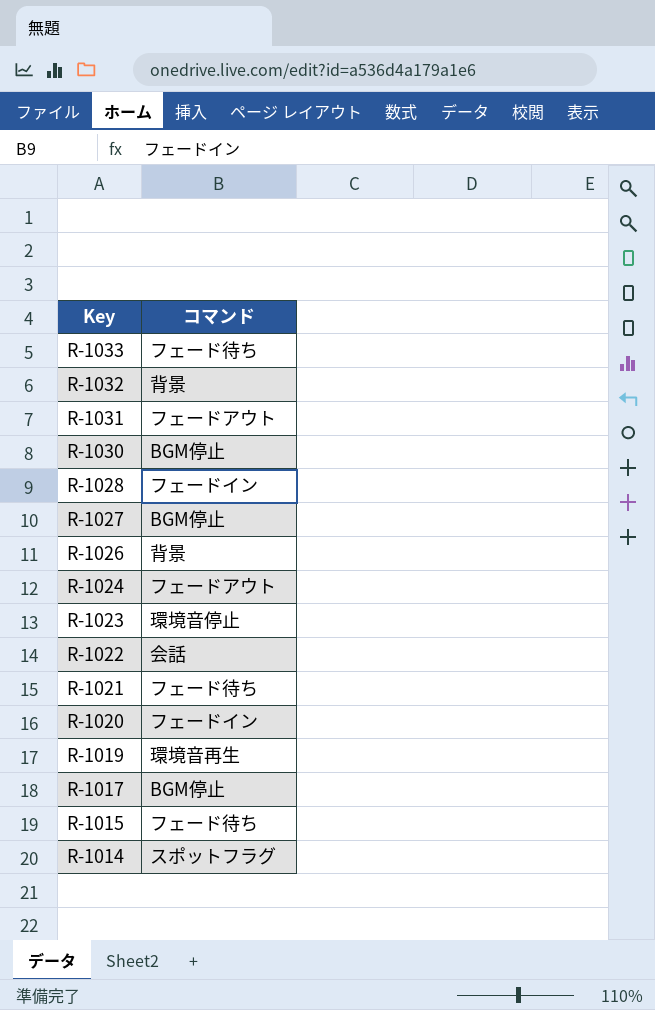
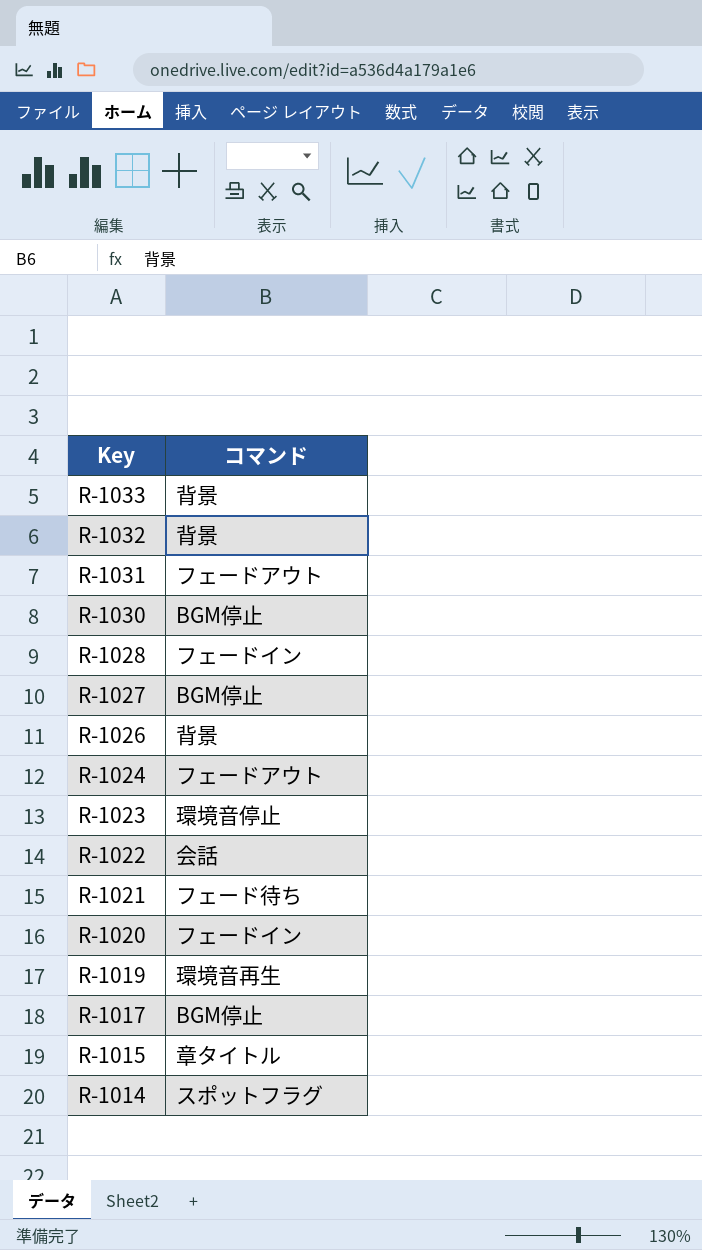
R-1033 | コマンド: フェード待ち -> 背景
R-1015 | コマンド: フェード待ち -> 章タイトル

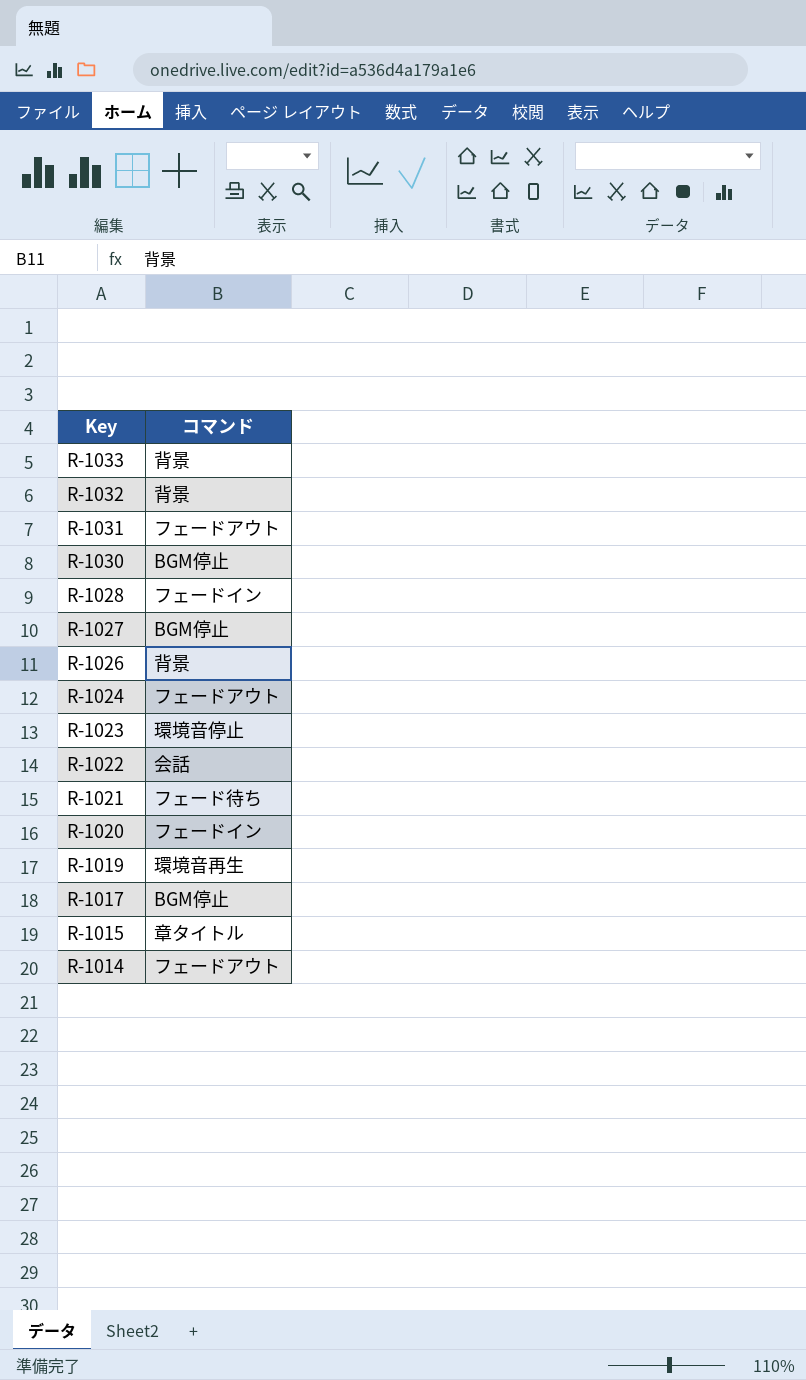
R-1014 | コマンド: スポットフラグ -> フェードアウト

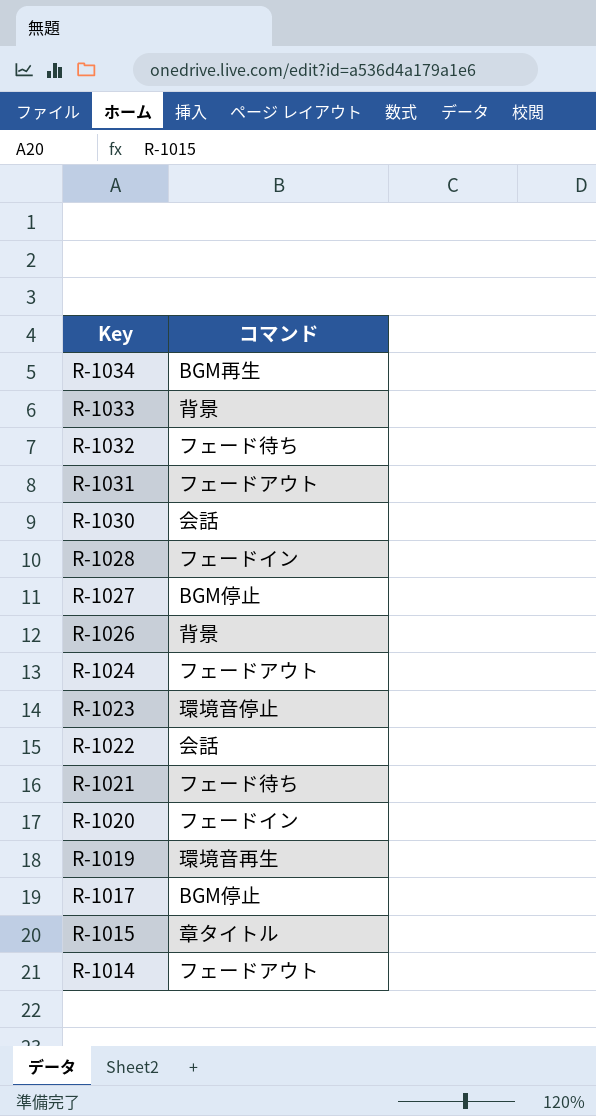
row R-1034: none -> BGM再生
R-1032 | コマンド: 背景 -> フェード待ち
R-1030 | コマンド: BGM停止 -> 会話

